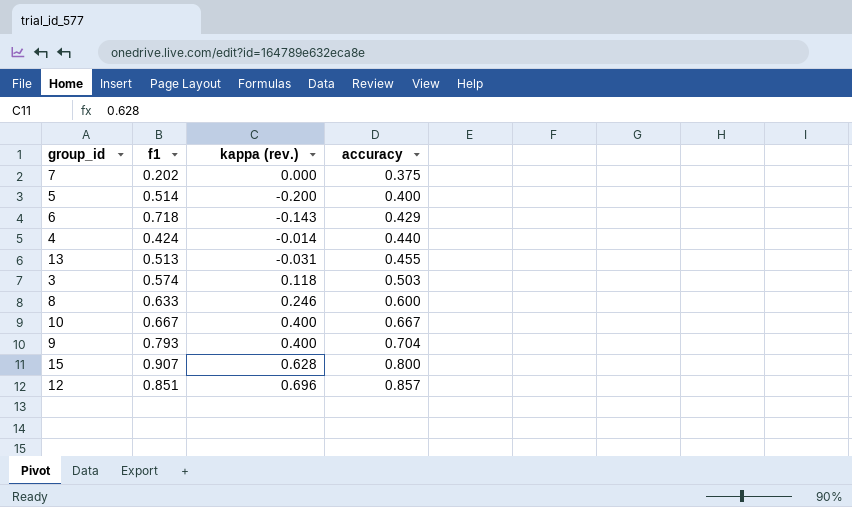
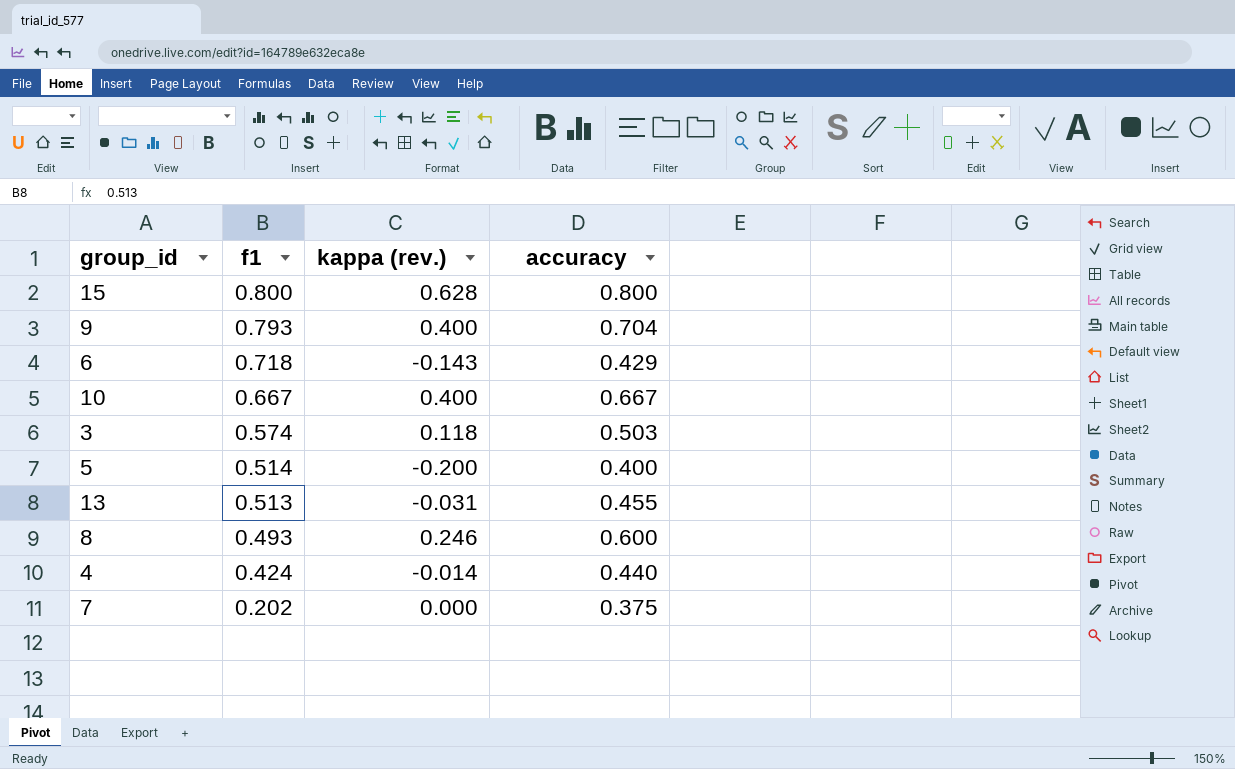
row order: accuracy ascending -> f1 descending
row 12: 0.851 | 0.696 | 0.857 -> none
15 | f1: 0.907 -> 0.800
8 | f1: 0.633 -> 0.493

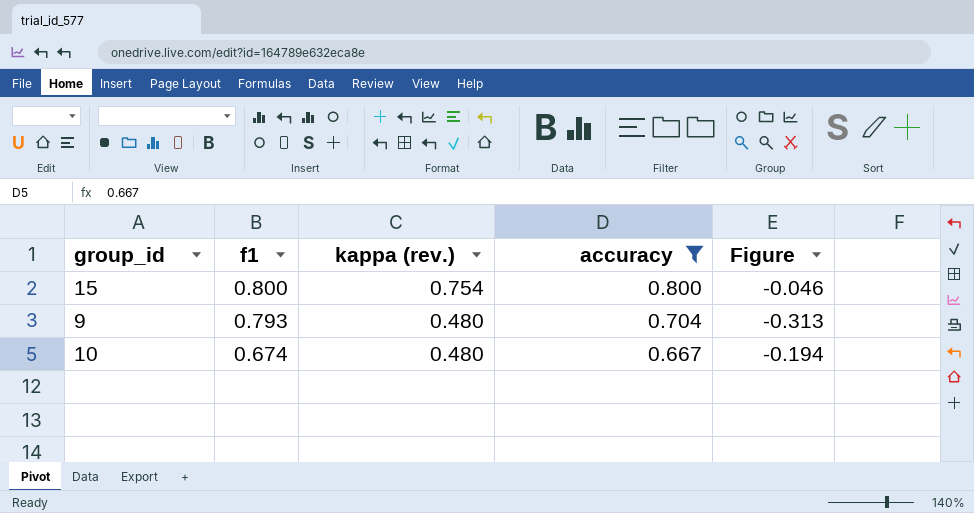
filter: none -> accuracy >= 0.667
column Figure | formula: none -> [kappa (rev.)] - [f1]
15 | kappa (rev.): 0.628 -> 0.754
9 | kappa (rev.): 0.400 -> 0.480
10 | f1: 0.667 -> 0.674
10 | kappa (rev.): 0.400 -> 0.480

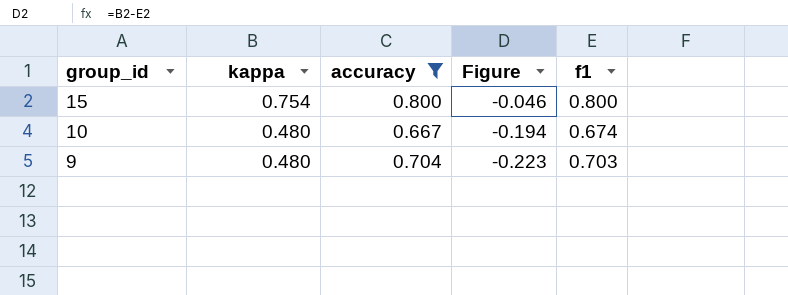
row order: f1 descending -> group_id descending
column name: kappa (rev.) -> kappa
column f1 | position: 2 -> 5
9 | Figure: -0.313 -> -0.223
9 | f1: 0.793 -> 0.703

